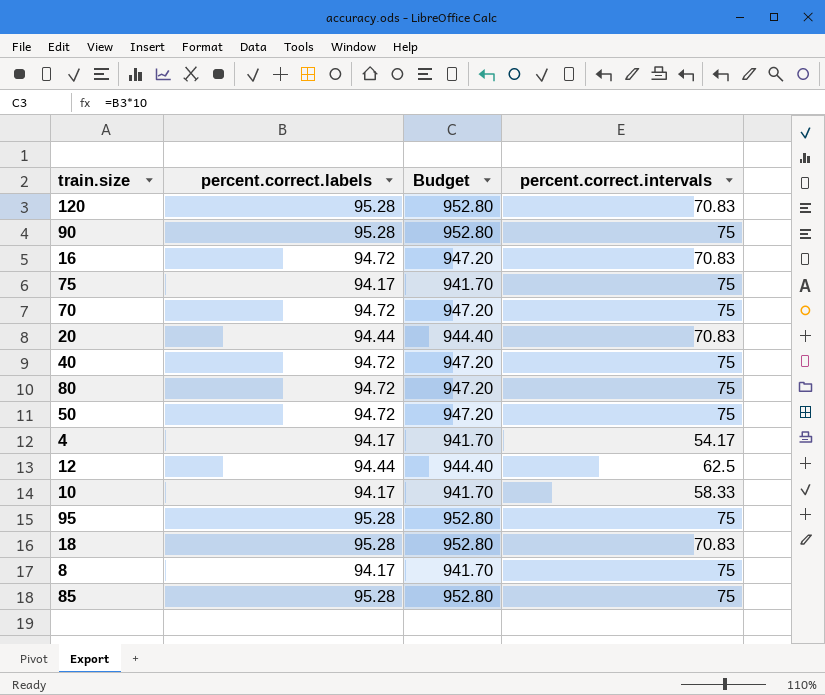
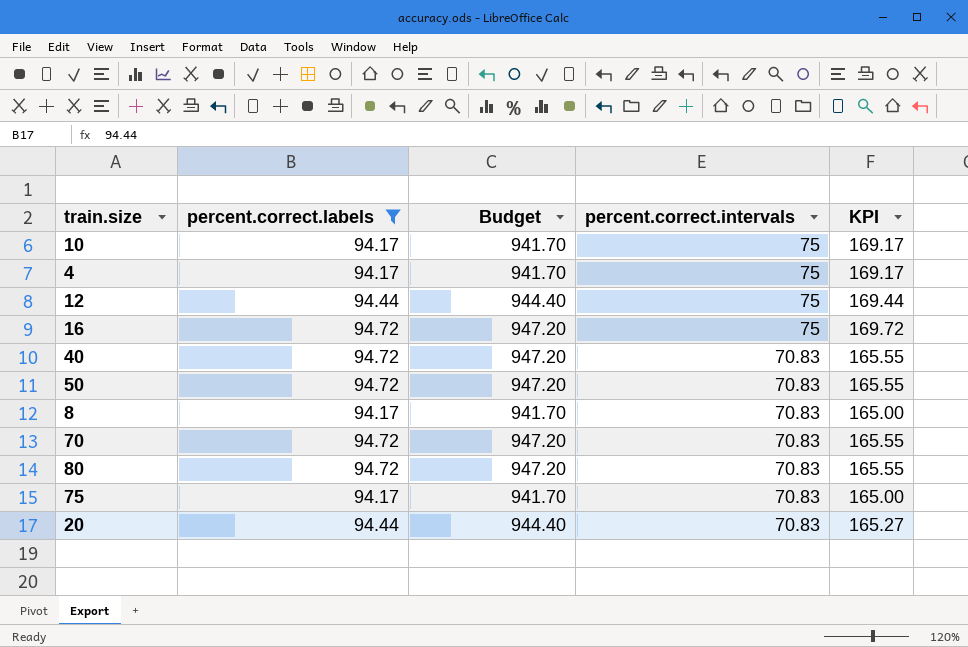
filter: none -> percent.correct.labels != 95.28
row order: none -> percent.correct.intervals descending
column KPI | formula: none -> [percent.correct.labels] + [percent.correct.intervals]
10 | percent.correct.intervals: 58.33 -> 75
4 | percent.correct.intervals: 54.17 -> 75
12 | percent.correct.intervals: 62.5 -> 75
16 | percent.correct.intervals: 70.83 -> 75
40 | percent.correct.intervals: 75 -> 70.83
50 | percent.correct.intervals: 75 -> 70.83
8 | percent.correct.intervals: 75 -> 70.83
70 | percent.correct.intervals: 75 -> 70.83
80 | percent.correct.intervals: 75 -> 70.83
75 | percent.correct.intervals: 75 -> 70.83

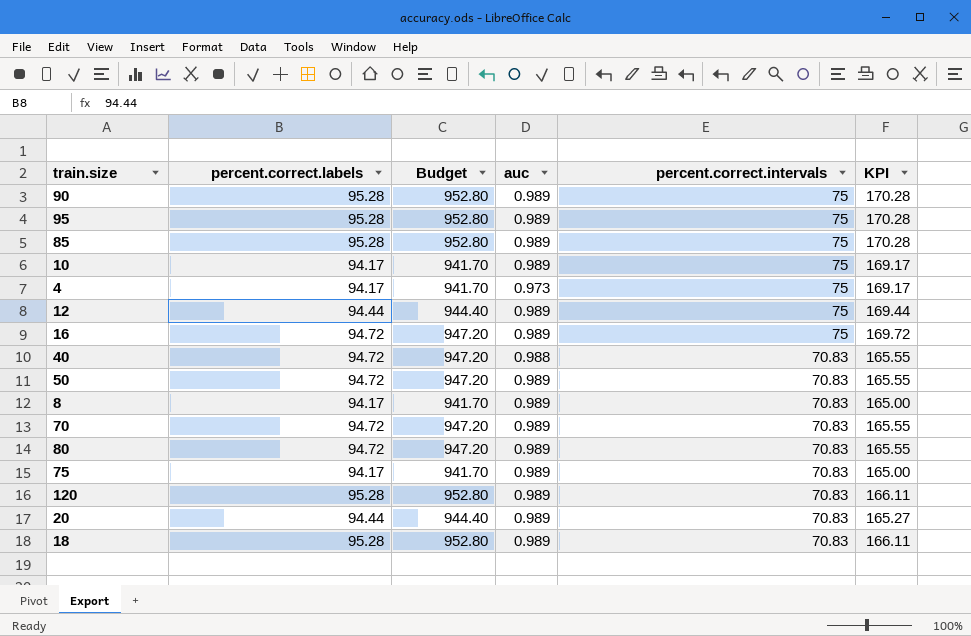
filter: percent.correct.labels != 95.28 -> none
column auc | position: none -> 4

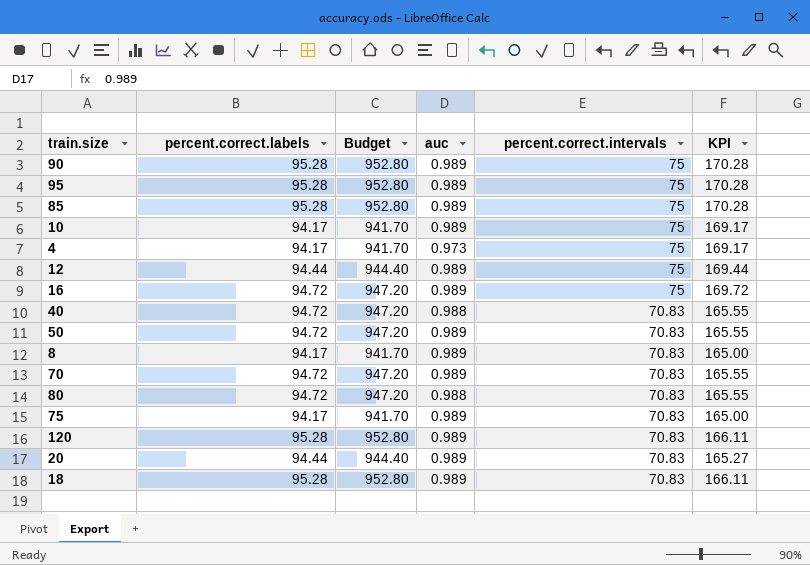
80 | auc: 0.989 -> 0.988

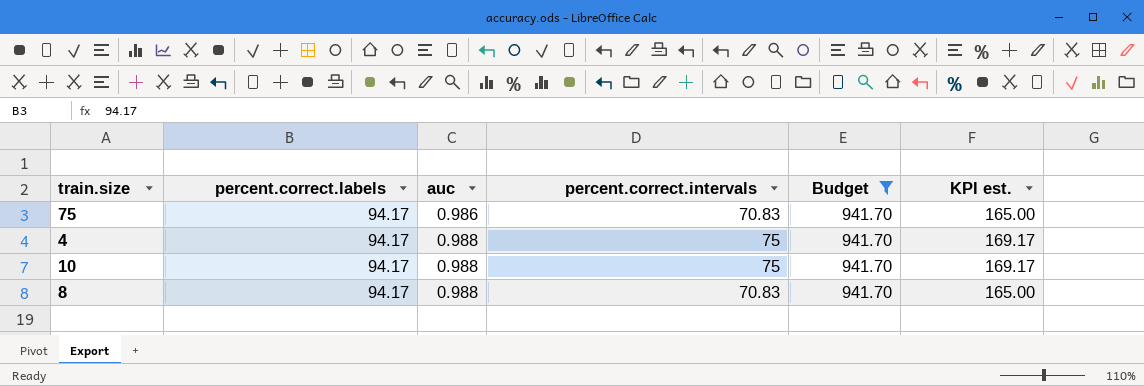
filter: none -> Budget = 941.70
row order: percent.correct.intervals descending -> auc ascending
column Budget | position: 3 -> 5
column name: KPI -> KPI est.
75 | auc: 0.989 -> 0.986
4 | auc: 0.973 -> 0.988
10 | auc: 0.989 -> 0.988
8 | auc: 0.989 -> 0.988

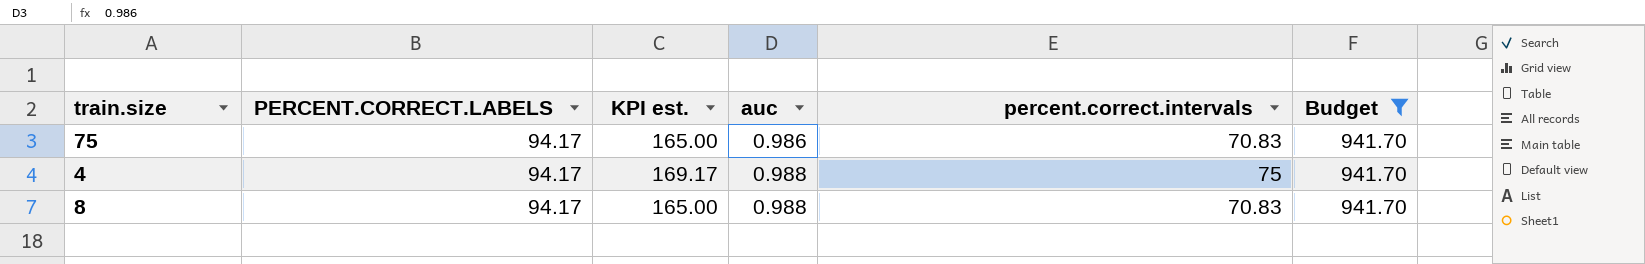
column name: percent.correct.labels -> PERCENT.CORRECT.LABELS
column KPI est. | position: 6 -> 3
row 10: 94.17 | 0.988 | 75 | 941.70 | 169.17 -> none

